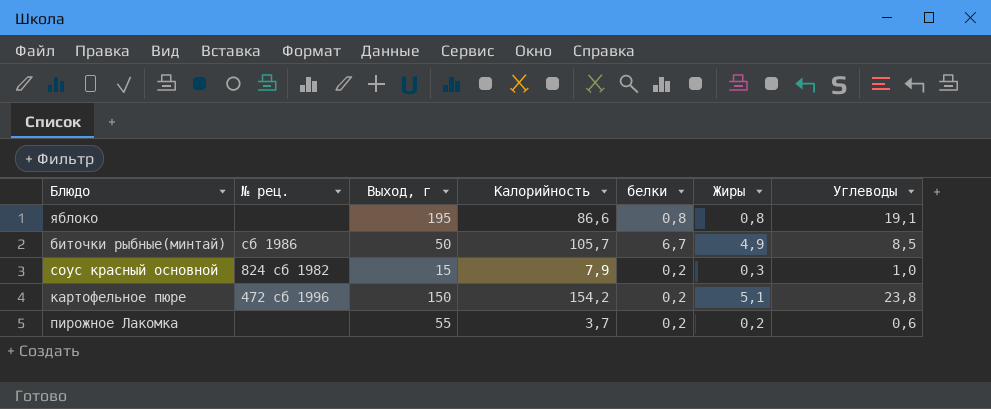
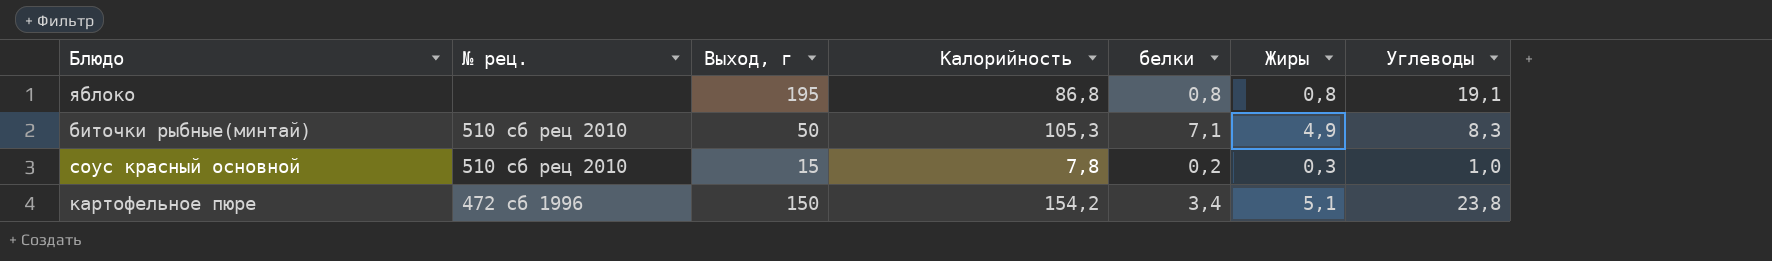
row пирожное Лакомка: none | 55 | 3,7 | 0,2 | 0,2 | 0,6 -> none
яблоко | Калорийность: 86,6 -> 86,8
биточки рыбные(минтай) | № рец.: сб 1986 -> 510 сб рец 2010
биточки рыбные(минтай) | Калорийность: 105,7 -> 105,3
биточки рыбные(минтай) | белки: 6,7 -> 7,1
биточки рыбные(минтай) | Углеводы: 8,5 -> 8,3
соус красный основной | № рец.: 824 сб 1982 -> 510 сб рец 2010
соус красный основной | Калорийность: 7,9 -> 7,8
картофельное пюре | белки: 0,2 -> 3,4

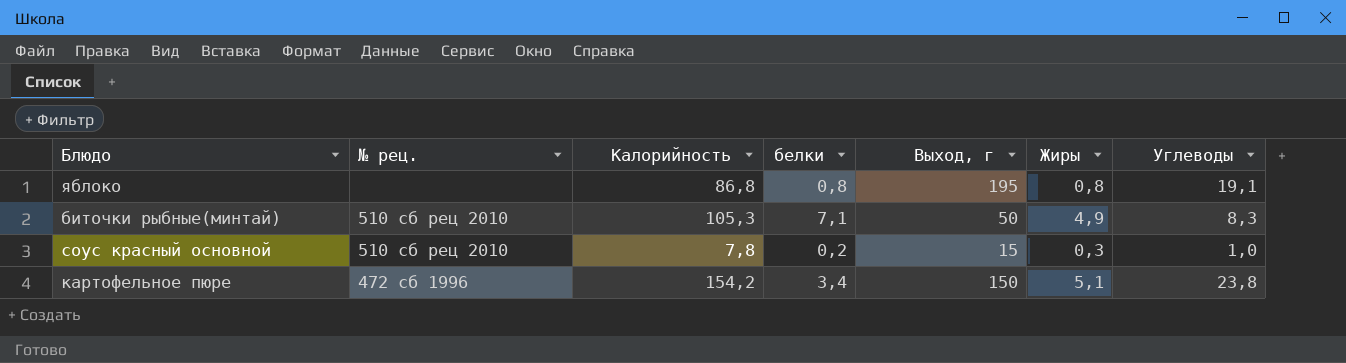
column Выход, г | position: 3 -> 5

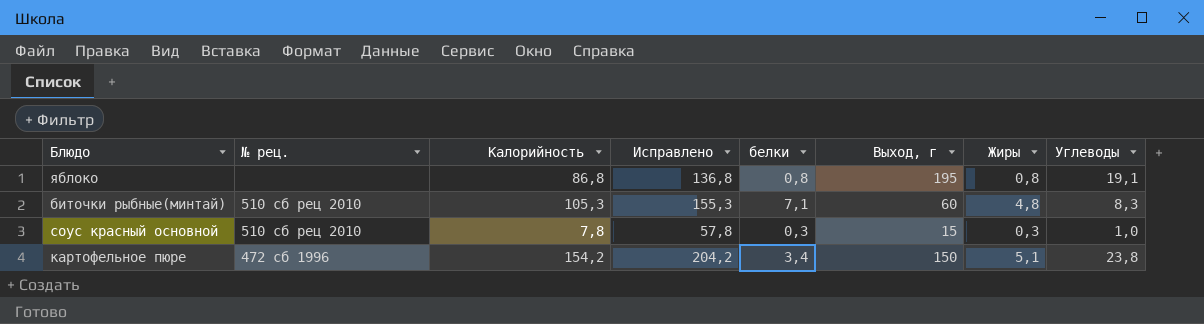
column Исправлено | formula: none -> [Калорийность] + 50
биточки рыбные(минтай) | Выход, г: 50 -> 60
биточки рыбные(минтай) | Жиры: 4,9 -> 4,8
соус красный основной | белки: 0,2 -> 0,3

